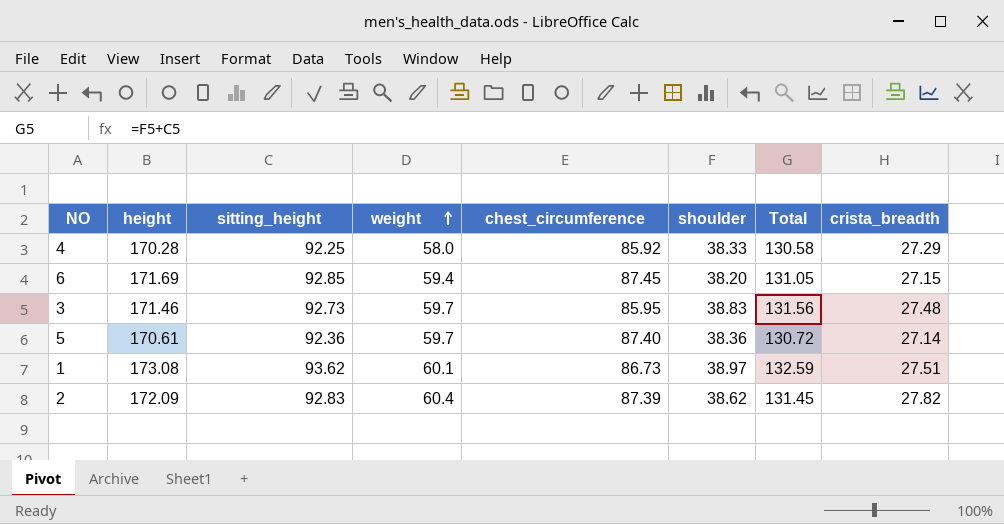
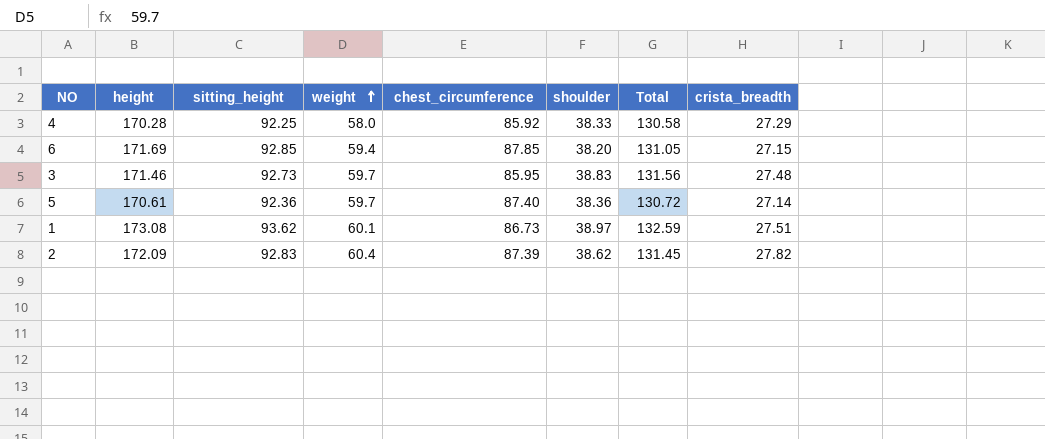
6 | chest_circumference: 87.45 -> 87.85

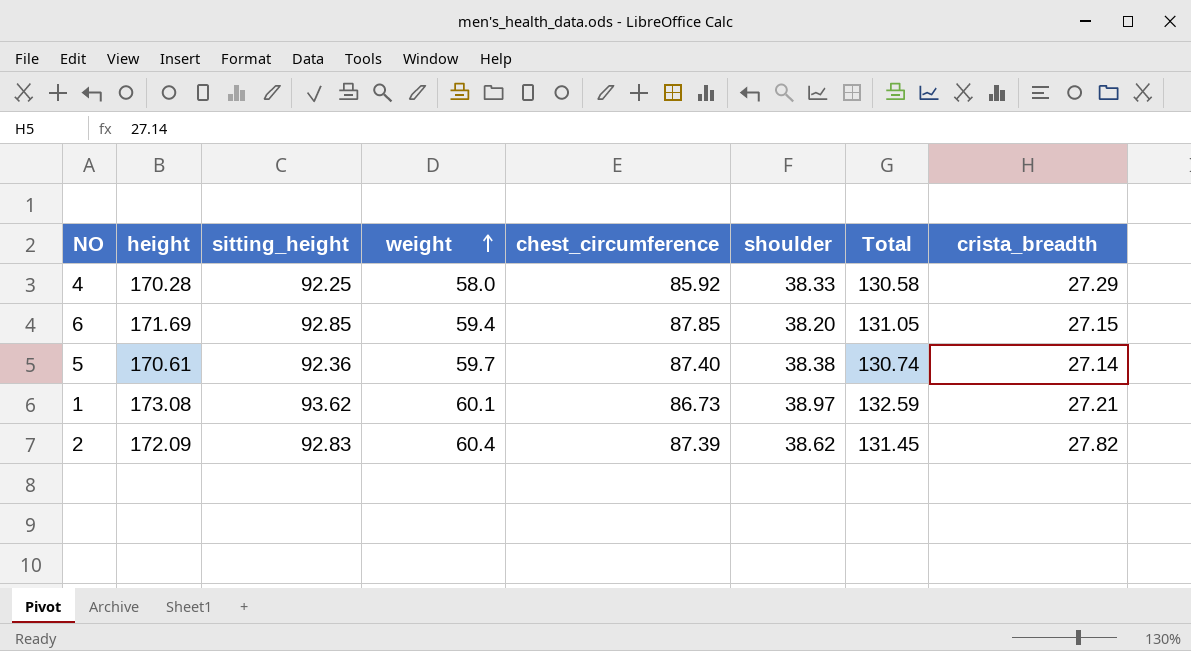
row 3: 171.46 | 92.73 | 59.7 | 85.95 | 38.83 | 131.56 | 27.48 -> none
5 | shoulder: 38.36 -> 38.38
5 | Total: 130.72 -> 130.74
1 | crista_breadth: 27.51 -> 27.21

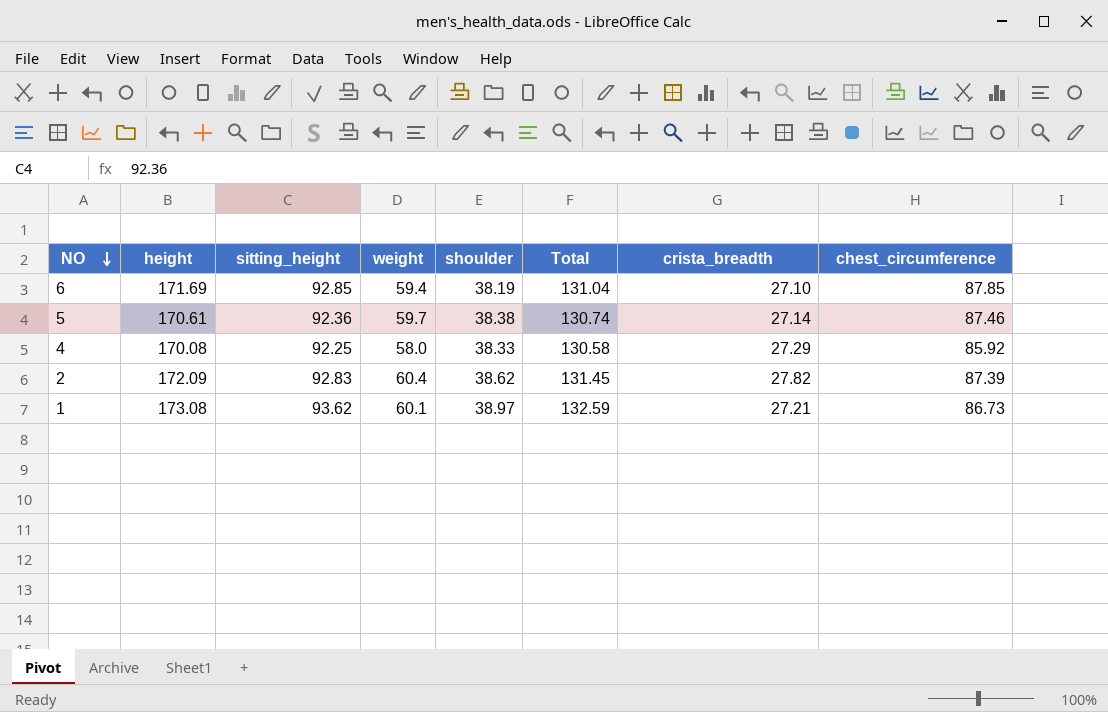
row order: weight ascending -> NO descending
column chest_circumference | position: 5 -> 8
6 | shoulder: 38.20 -> 38.19
6 | Total: 131.05 -> 131.04
6 | crista_breadth: 27.15 -> 27.10
5 | chest_circumference: 87.40 -> 87.46
4 | height: 170.28 -> 170.08

